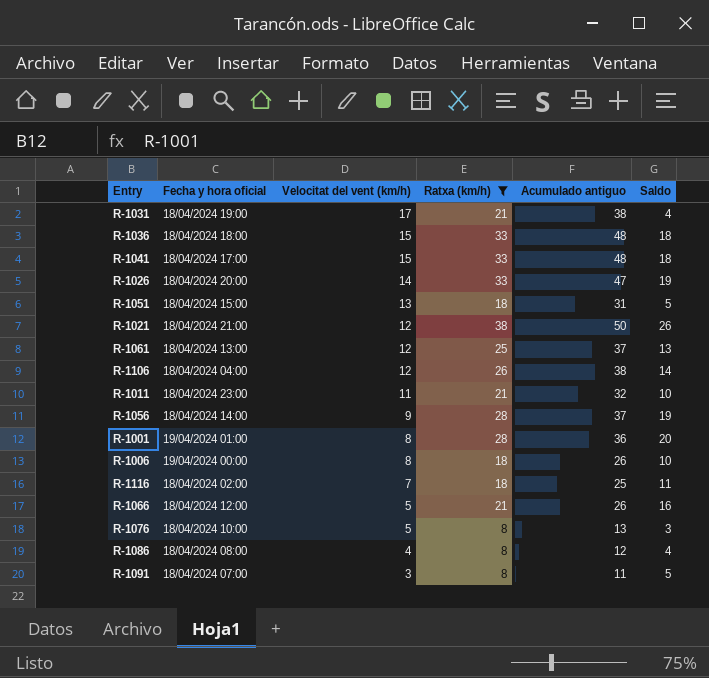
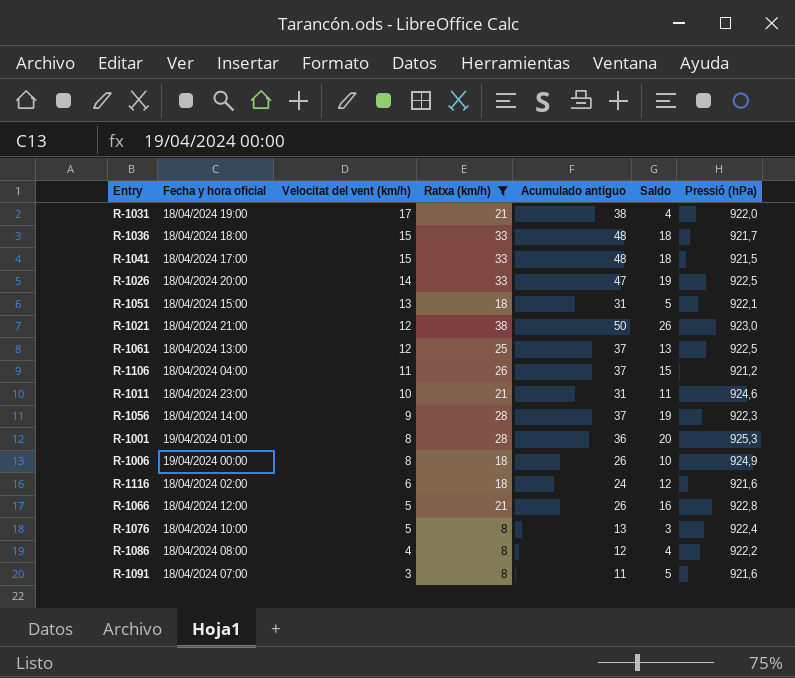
column Pressió (hPa) | position: none -> 7
R-1106 | Velocitat del vent (km/h): 12 -> 11
R-1106 | Acumulado antiguo: 38 -> 37
R-1106 | Saldo: 14 -> 15
R-1011 | Velocitat del vent (km/h): 11 -> 10
R-1011 | Acumulado antiguo: 32 -> 31
R-1011 | Saldo: 10 -> 11
R-1116 | Velocitat del vent (km/h): 7 -> 6
R-1116 | Acumulado antiguo: 25 -> 24
R-1116 | Saldo: 11 -> 12

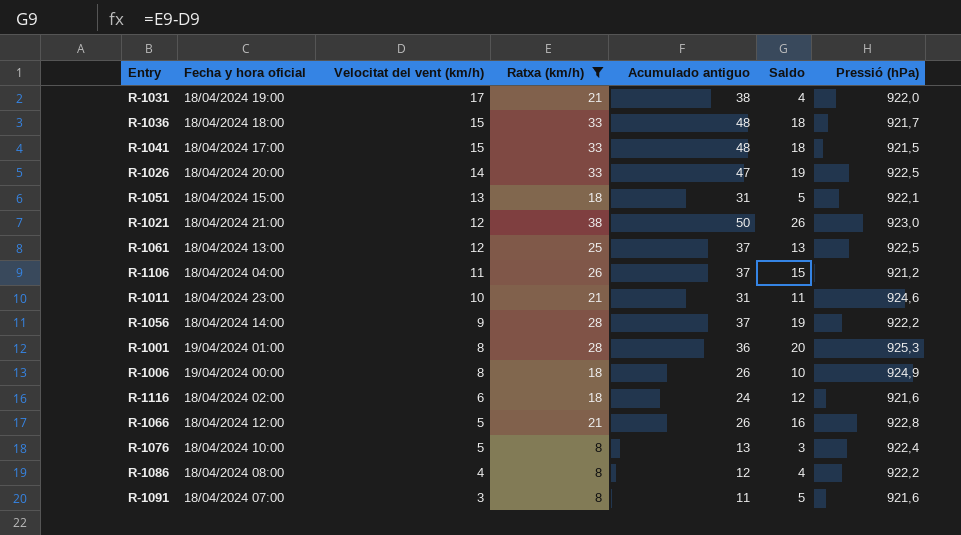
R-1056 | Pressió (hPa): 922,3 -> 922,2

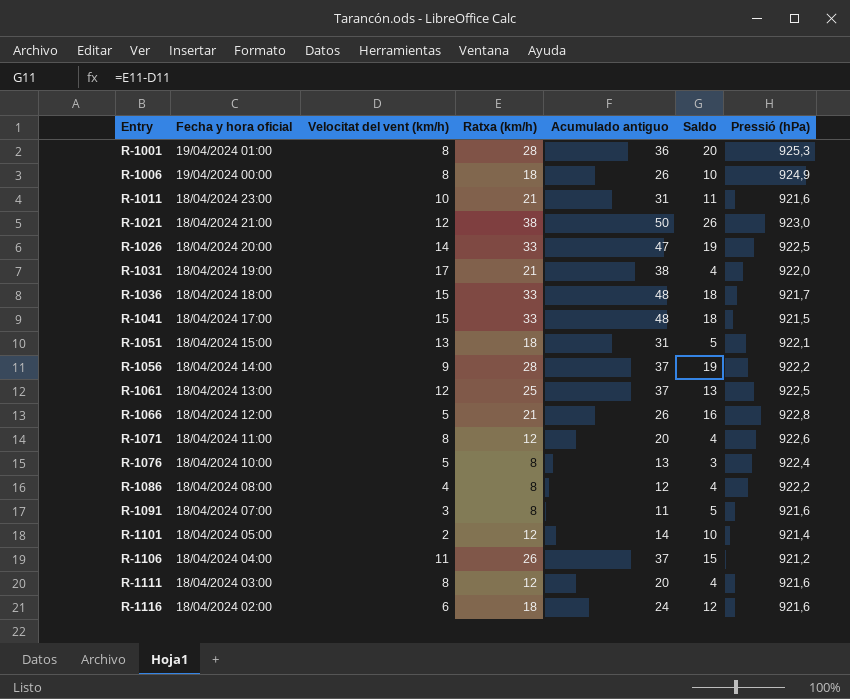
filter: Ratxa (km/h) != 12 -> none
row order: Velocitat del vent (km/h) descending -> Entry ascending
R-1011 | Pressió (hPa): 924,6 -> 921,6

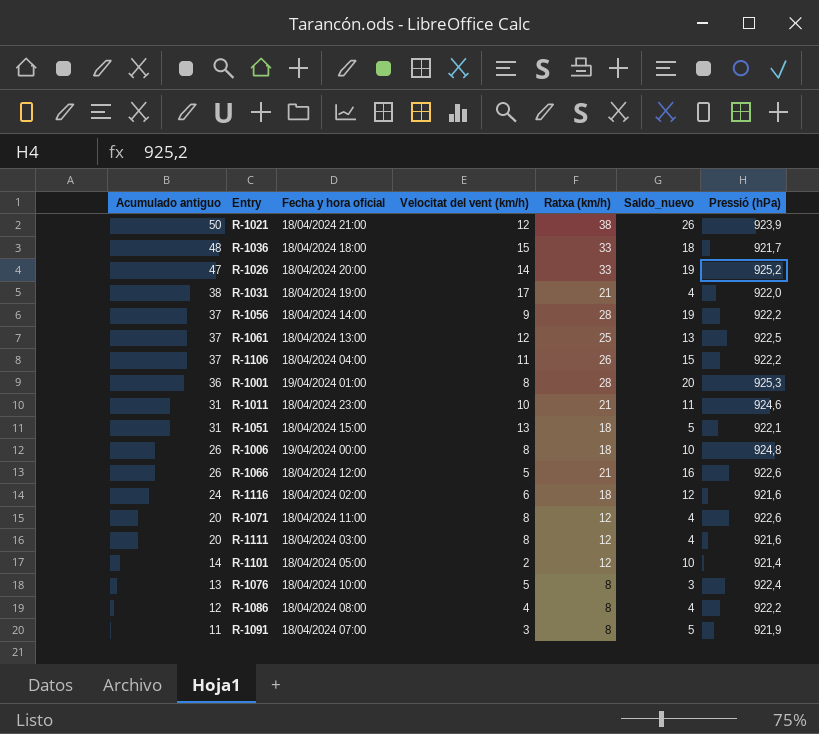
row order: Entry ascending -> Acumulado antiguo descending
column Acumulado antiguo | position: 5 -> 1
column name: Saldo -> Saldo_nuevo
row R-1041: 18/04/2024 17:00 | 15 | 33 | 48 | 18 | 921,5 -> none
R-1021 | Pressió (hPa): 923,0 -> 923,9
R-1026 | Pressió (hPa): 922,5 -> 925,2
R-1106 | Pressió (hPa): 921,2 -> 922,2
R-1011 | Pressió (hPa): 921,6 -> 924,6
R-1006 | Pressió (hPa): 924,9 -> 924,8
R-1066 | Pressió (hPa): 922,8 -> 922,6
R-1091 | Pressió (hPa): 921,6 -> 921,9

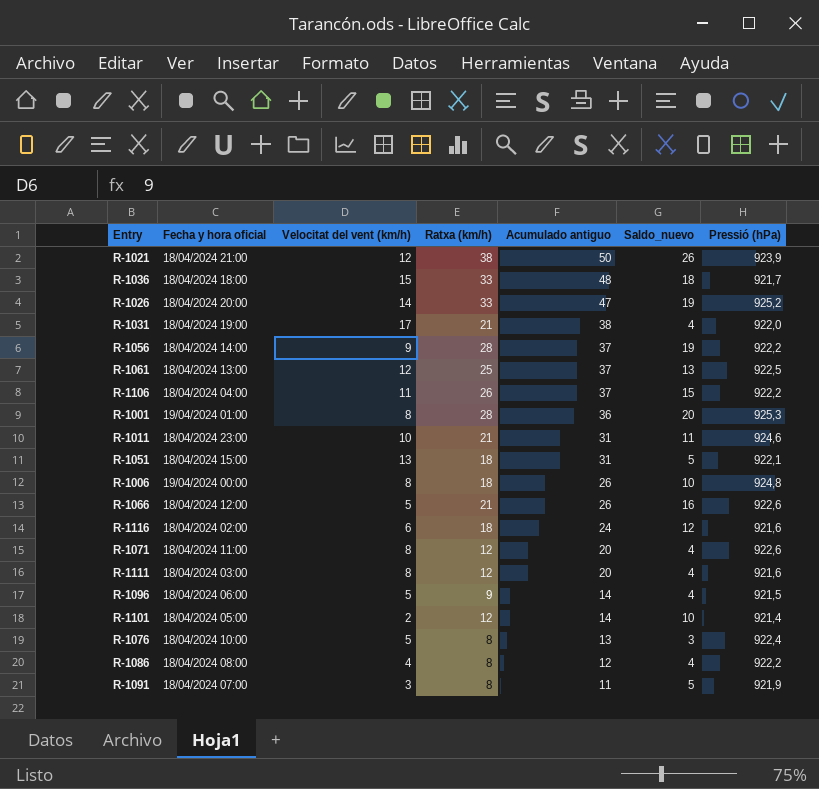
column Acumulado antiguo | position: 1 -> 5
row R-1096: none -> 18/04/2024 06:00 | 5 | 9 | 14 | 4 | 921,5

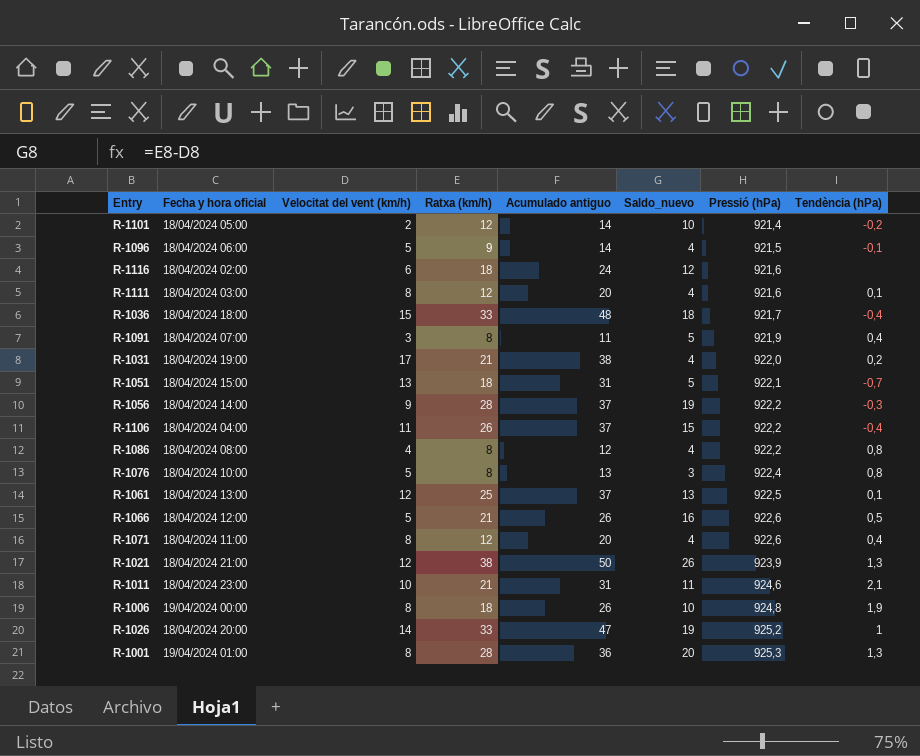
row order: Acumulado antiguo descending -> Pressió (hPa) ascending
column Tendència (hPa) | position: none -> 8

